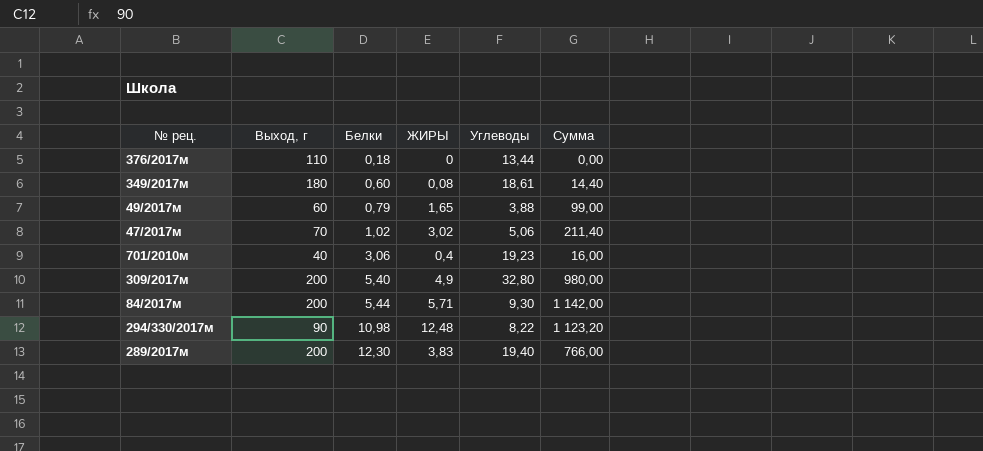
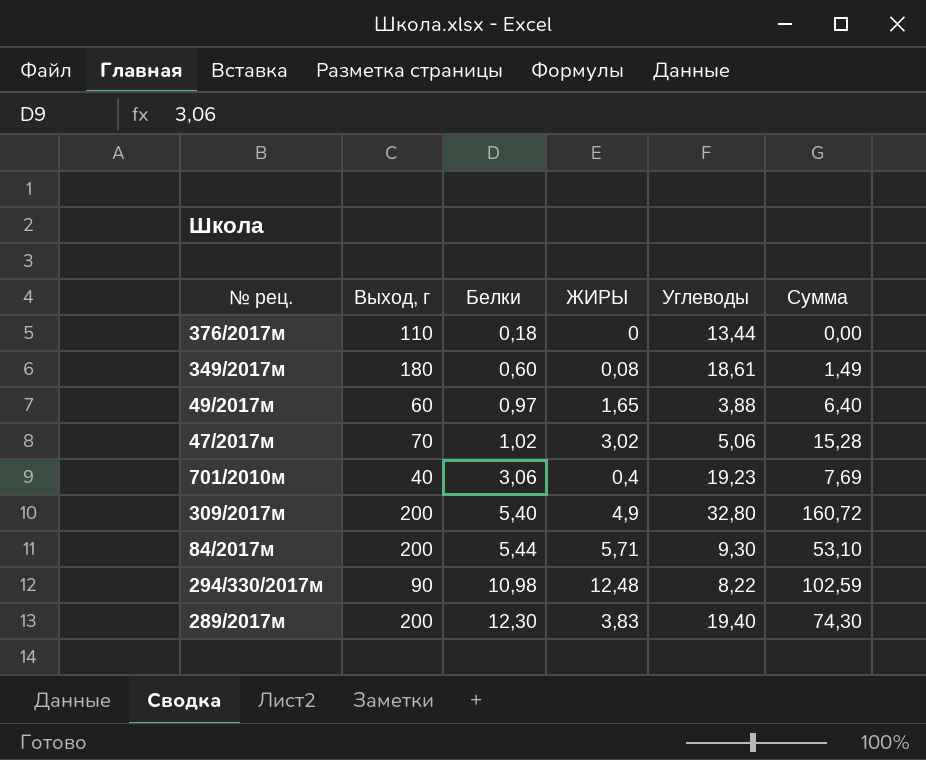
column Сумма | formula: [Выход, г] * [ЖИРЫ] -> [ЖИРЫ] * [Углеводы]
49/2017м | Белки: 0,79 -> 0,97

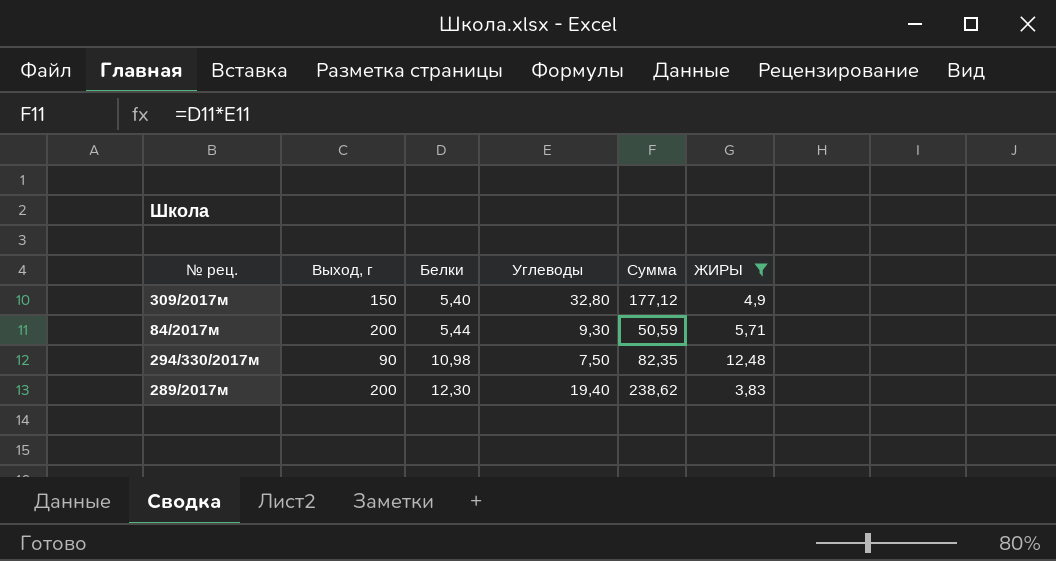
filter: none -> ЖИРЫ >= 3,83
column Сумма | formula: [ЖИРЫ] * [Углеводы] -> [Белки] * [Углеводы]
column ЖИРЫ | position: 4 -> 6
309/2017м | Выход, г: 200 -> 150
294/330/2017м | Углеводы: 8,22 -> 7,50

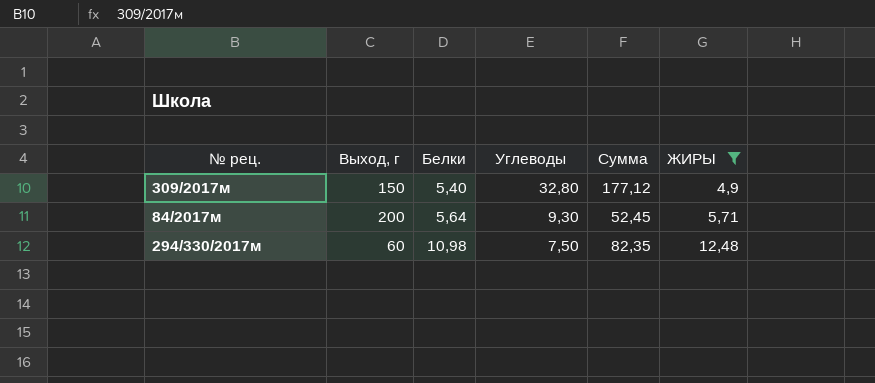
row 289/2017м: 200 | 12,30 | 19,40 | 238,62 | 3,83 -> none
84/2017м | Белки: 5,44 -> 5,64
84/2017м | Сумма: 50,59 -> 52,45
294/330/2017м | Выход, г: 90 -> 60

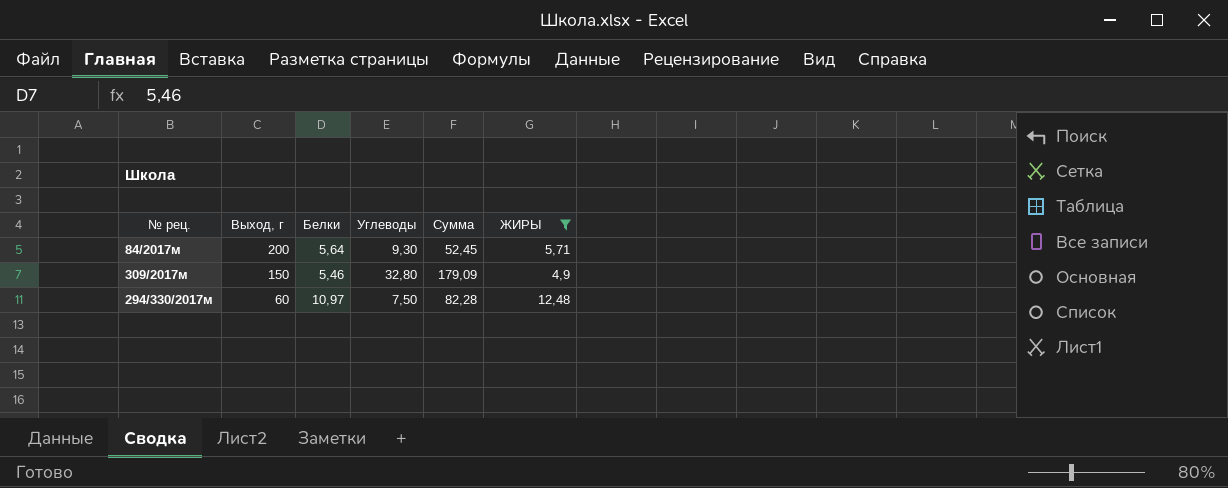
row order: Белки ascending -> Выход, г descending
309/2017м | Белки: 5,40 -> 5,46
309/2017м | Сумма: 177,12 -> 179,09
294/330/2017м | Белки: 10,98 -> 10,97
294/330/2017м | Сумма: 82,35 -> 82,28

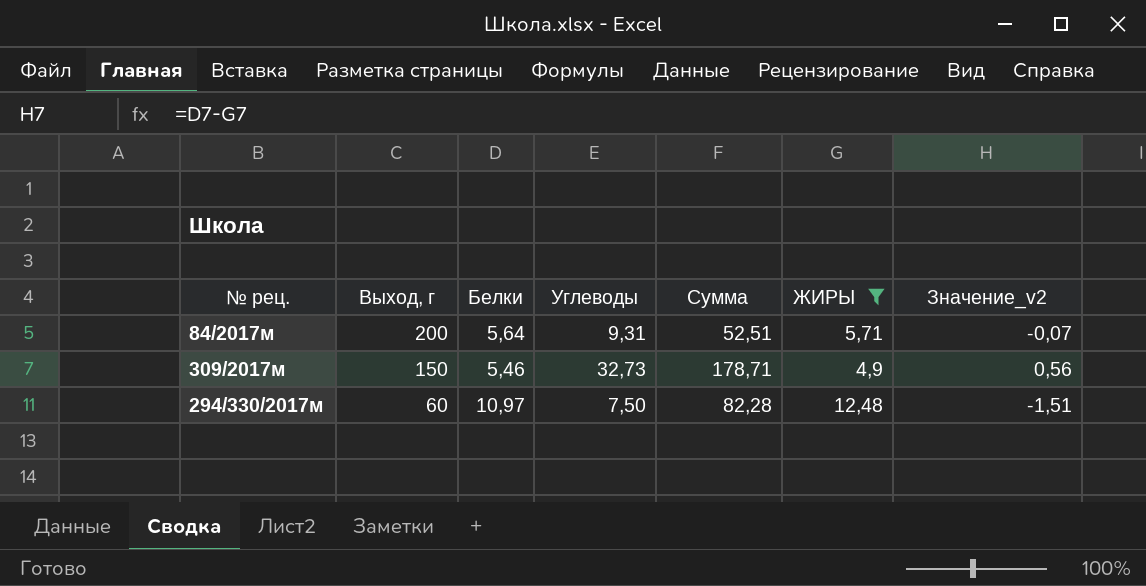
column Значение_v2 | formula: none -> [Белки] - [ЖИРЫ]
84/2017м | Углеводы: 9,30 -> 9,31
84/2017м | Сумма: 52,45 -> 52,51
309/2017м | Углеводы: 32,80 -> 32,73
309/2017м | Сумма: 179,09 -> 178,71

